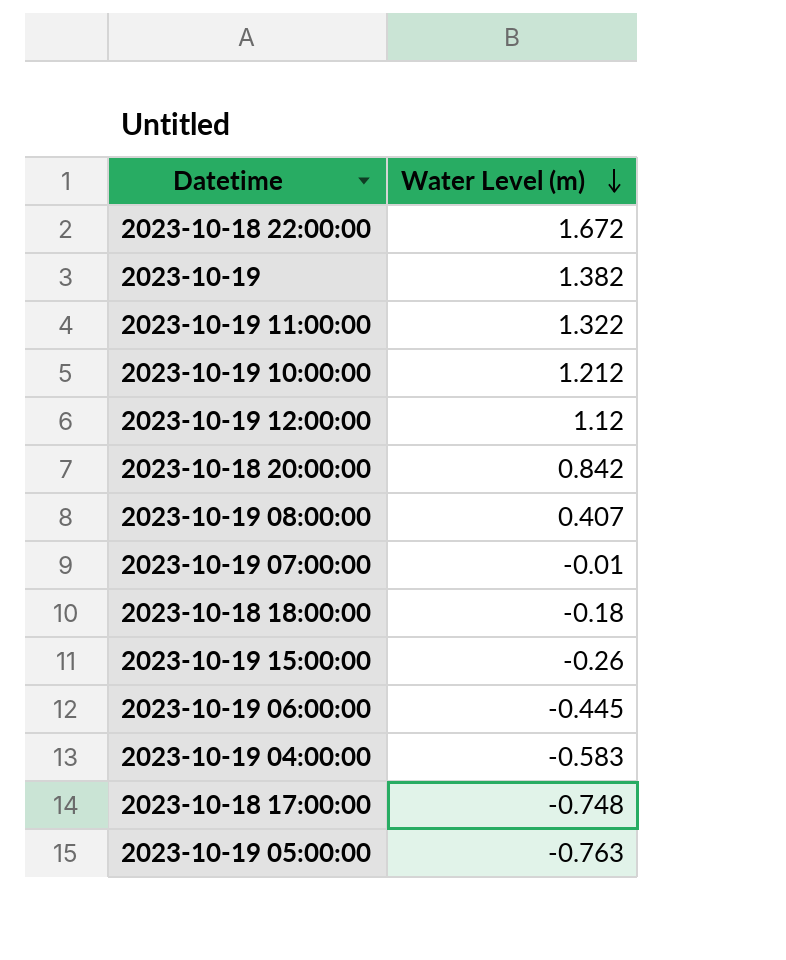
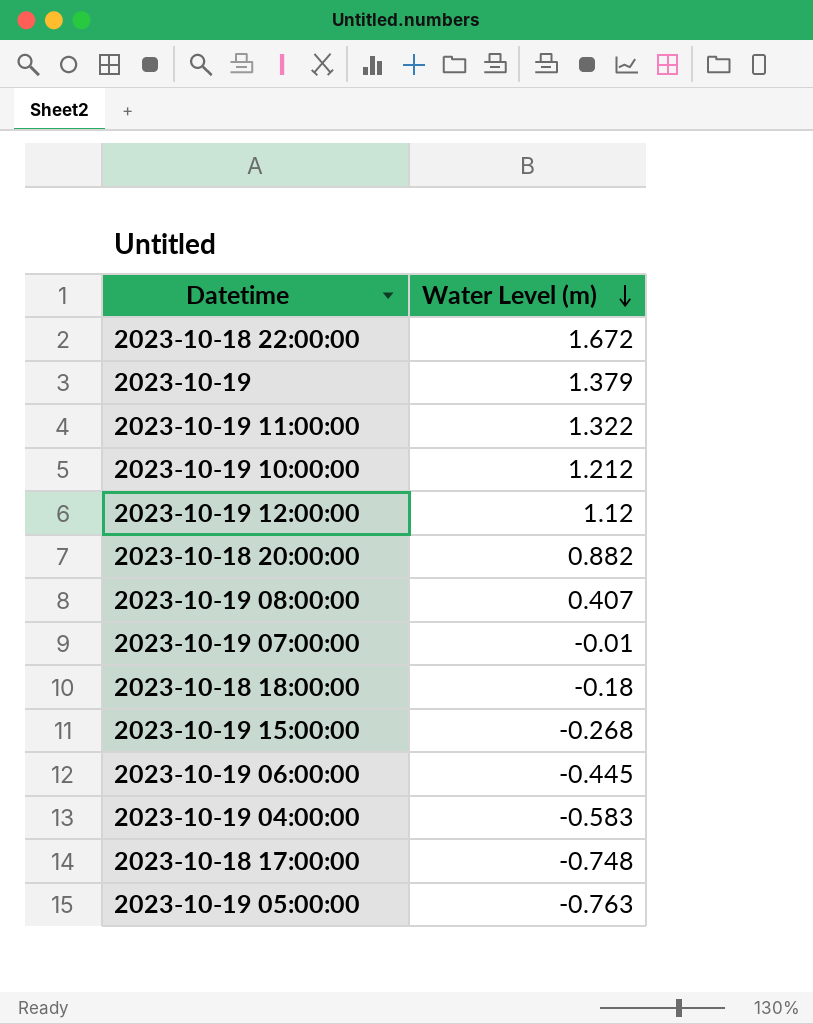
2023-10-19 | Water Level (m): 1.382 -> 1.379
2023-10-18 20:00:00 | Water Level (m): 0.842 -> 0.882
2023-10-19 15:00:00 | Water Level (m): -0.26 -> -0.268

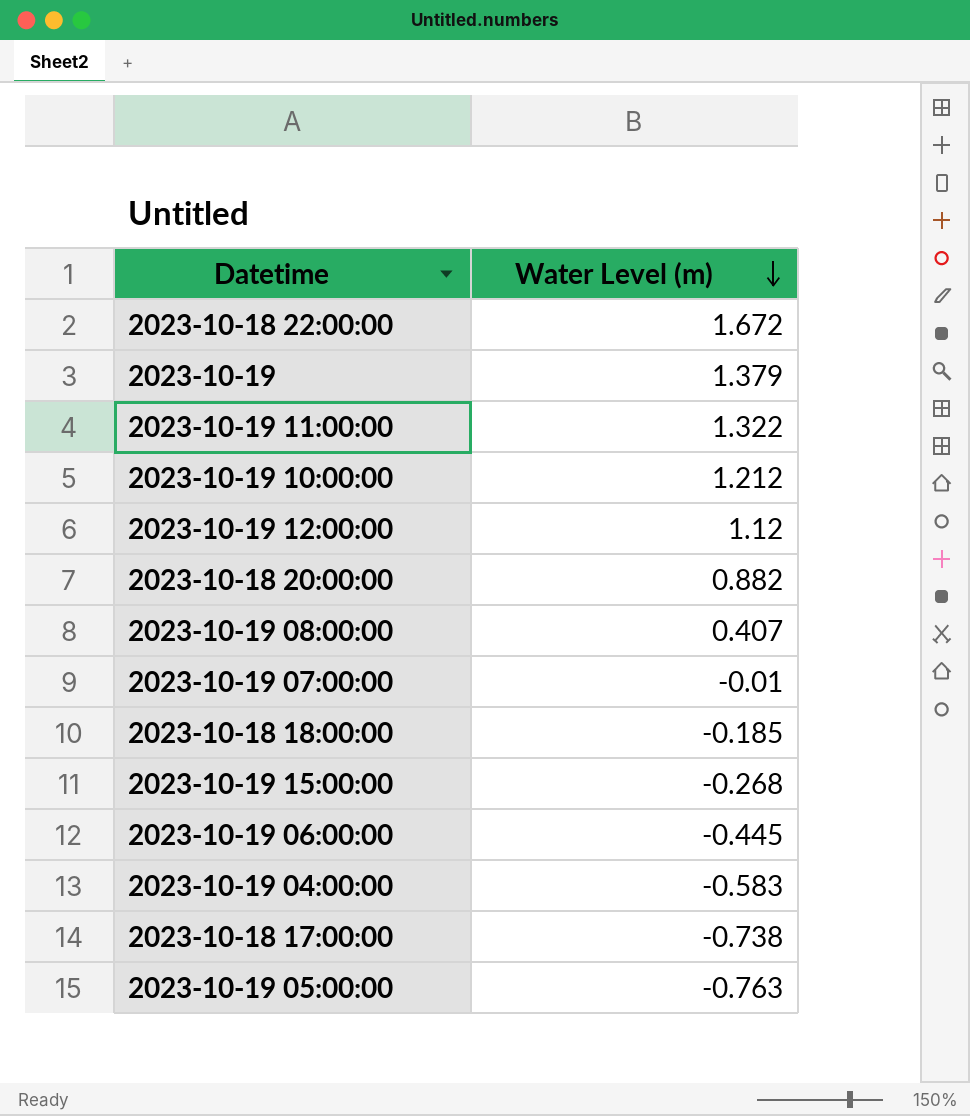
2023-10-18 18:00:00 | Water Level (m): -0.18 -> -0.185
2023-10-18 17:00:00 | Water Level (m): -0.748 -> -0.738

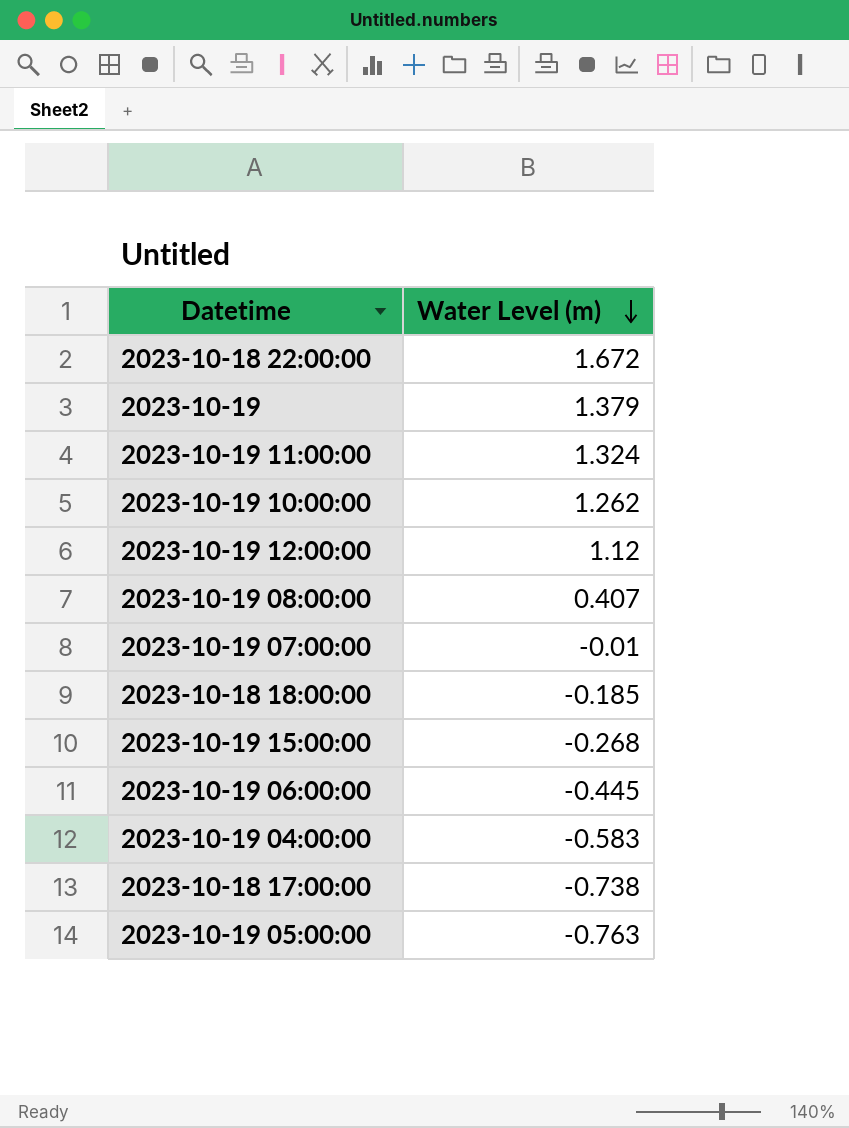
row 2023-10-18 20:00:00: 0.882 -> none
2023-10-19 11:00:00 | Water Level (m): 1.322 -> 1.324
2023-10-19 10:00:00 | Water Level (m): 1.212 -> 1.262

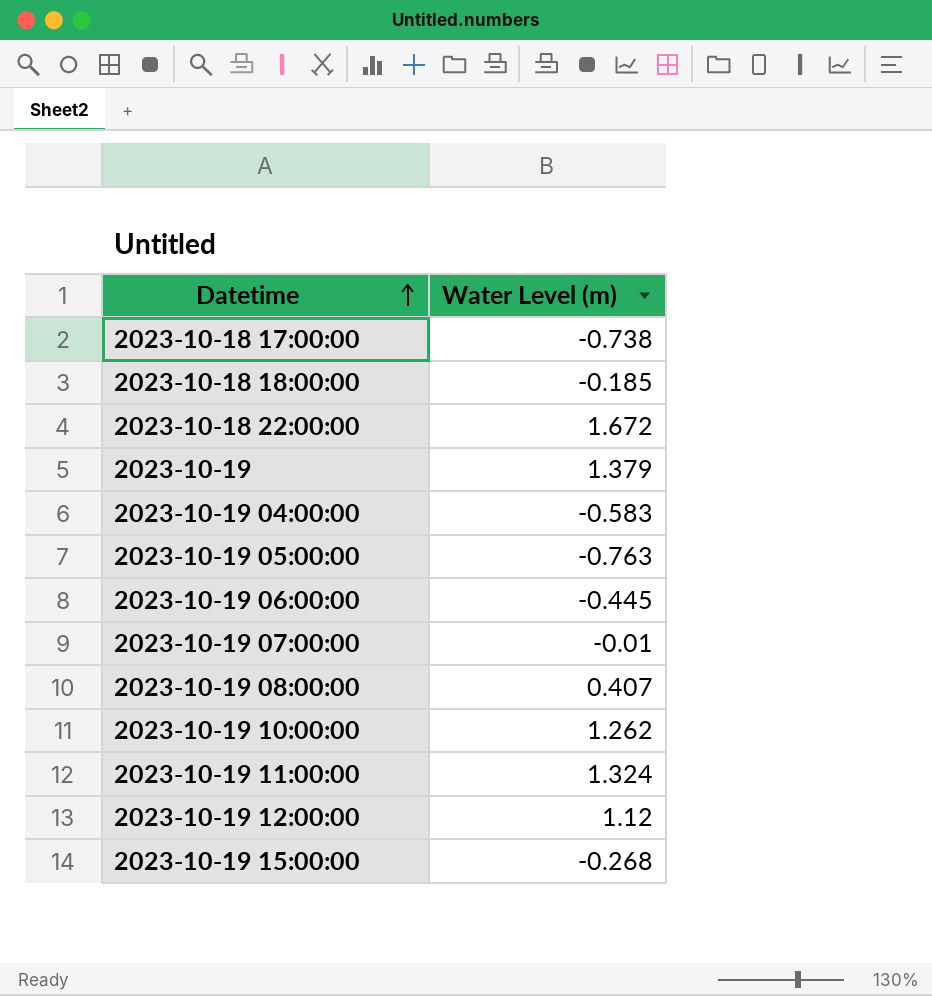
row order: Water Level (m) descending -> Datetime ascending

